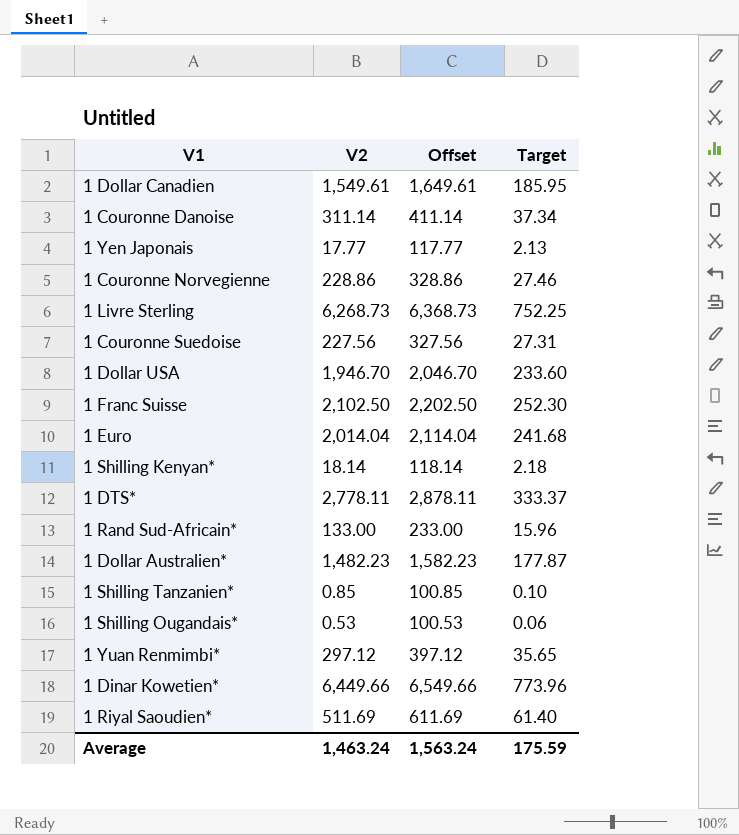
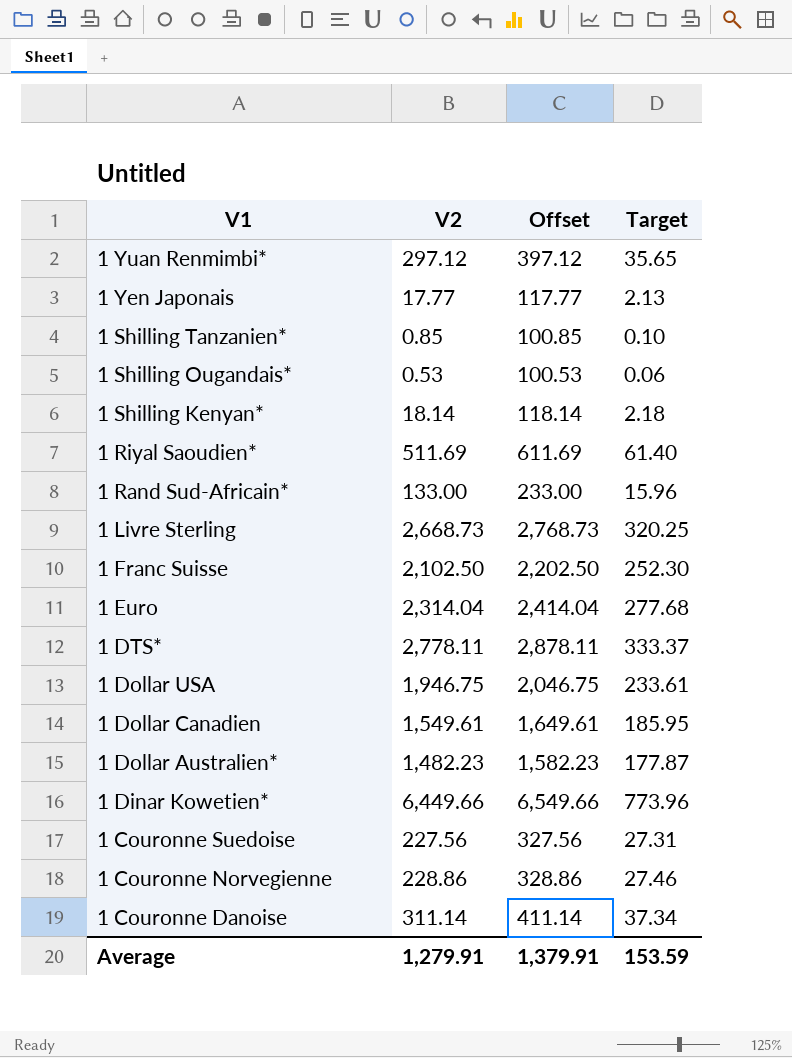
row order: none -> V1 descending
1 Livre Sterling | V2: 6,268.73 -> 2,668.73
1 Livre Sterling | Offset: 6,368.73 -> 2,768.73
1 Livre Sterling | Target: 752.25 -> 320.25
1 Euro | V2: 2,014.04 -> 2,314.04
1 Euro | Offset: 2,114.04 -> 2,414.04
1 Euro | Target: 241.68 -> 277.68
1 Dollar USA | V2: 1,946.70 -> 1,946.75
1 Dollar USA | Offset: 2,046.70 -> 2,046.75
1 Dollar USA | Target: 233.60 -> 233.61
Average | V2: 1,463.24 -> 1,279.91
Average | Offset: 1,563.24 -> 1,379.91
Average | Target: 175.59 -> 153.59

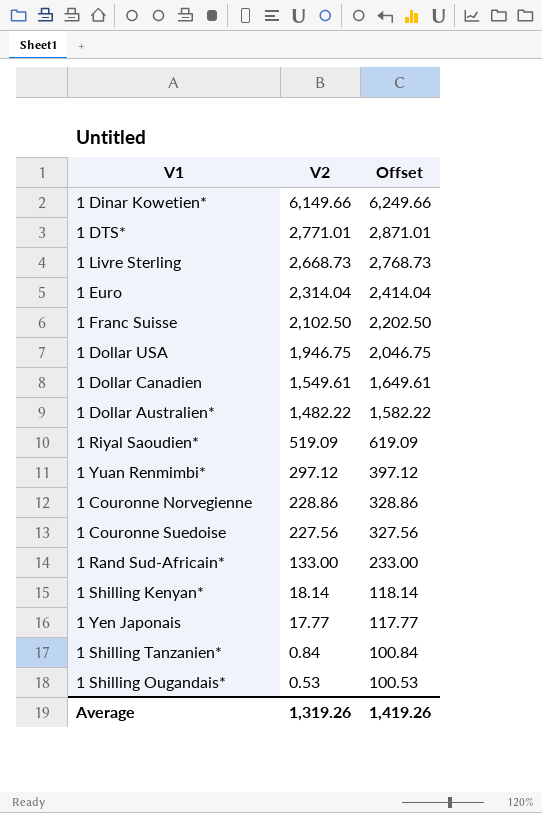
row order: V1 descending -> V2 descending
column Target | formula: [V2] * 0.12 -> none
row 1 Couronne Danoise: 311.14 | 411.14 | 37.34 -> none
1 Dinar Kowetien* | V2: 6,449.66 -> 6,149.66
1 Dinar Kowetien* | Offset: 6,549.66 -> 6,249.66
1 DTS* | V2: 2,778.11 -> 2,771.01
1 DTS* | Offset: 2,878.11 -> 2,871.01
1 Dollar Australien* | V2: 1,482.23 -> 1,482.22
1 Dollar Australien* | Offset: 1,582.23 -> 1,582.22
1 Riyal Saoudien* | V2: 511.69 -> 519.09
1 Riyal Saoudien* | Offset: 611.69 -> 619.09
1 Shilling Tanzanien* | V2: 0.85 -> 0.84
1 Shilling Tanzanien* | Offset: 100.85 -> 100.84
Average | V2: 1,279.91 -> 1,319.26
Average | Offset: 1,379.91 -> 1,419.26

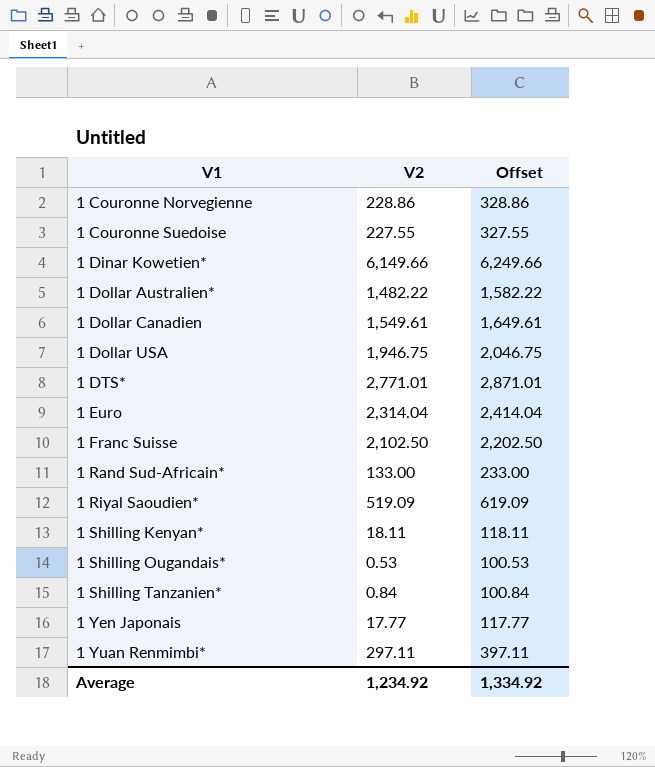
row order: V2 descending -> V1 ascending
row 1 Livre Sterling: 2,668.73 | 2,768.73 -> none
1 Couronne Suedoise | V2: 227.56 -> 227.55
1 Couronne Suedoise | Offset: 327.56 -> 327.55
1 Shilling Kenyan* | V2: 18.14 -> 18.11
1 Shilling Kenyan* | Offset: 118.14 -> 118.11
1 Yuan Renmimbi* | V2: 297.12 -> 297.11
1 Yuan Renmimbi* | Offset: 397.12 -> 397.11
Average | V2: 1,319.26 -> 1,234.92
Average | Offset: 1,419.26 -> 1,334.92

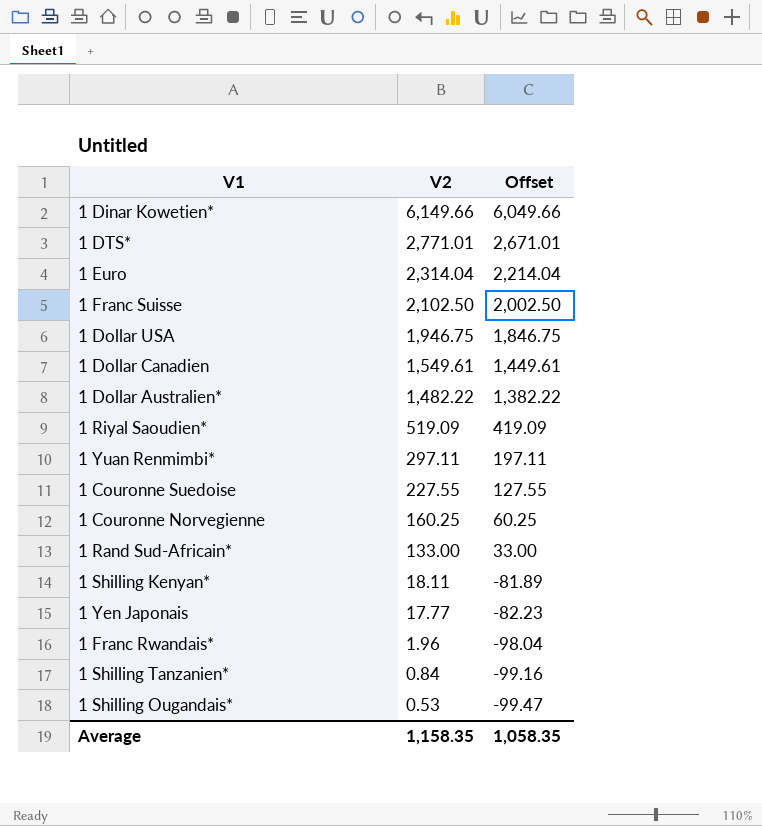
row order: V1 ascending -> V2 descending
column Offset | formula: [V2] + 100 -> [V2] - 100
1 Couronne Norvegienne | V2: 228.86 -> 160.25
row 1 Franc Rwandais*: none -> 1.96 | -98.04
Average | V2: 1,234.92 -> 1,158.35
Average | Offset: 1,334.92 -> 1,058.35

